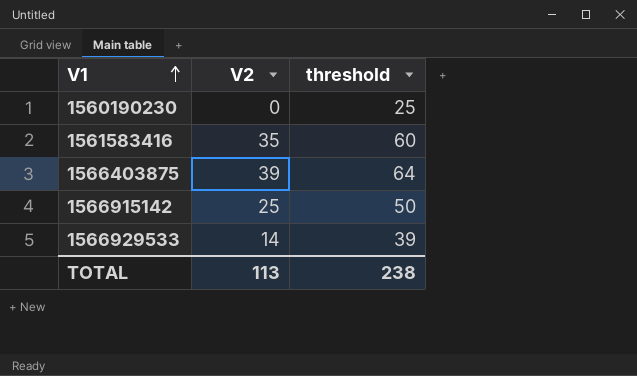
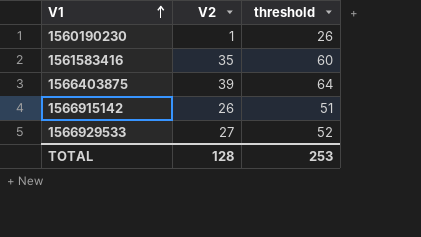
1560190230 | V2: 0 -> 1
1560190230 | threshold: 25 -> 26
1566915142 | V2: 25 -> 26
1566915142 | threshold: 50 -> 51
1566929533 | V2: 14 -> 27
1566929533 | threshold: 39 -> 52
TOTAL | V2: 113 -> 128
TOTAL | threshold: 238 -> 253

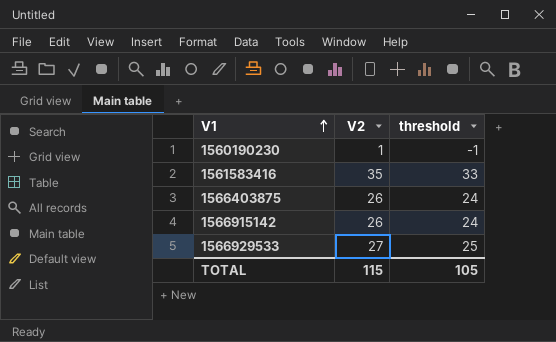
column threshold | formula: [V2] + 25 -> [V2] - 2
1566403875 | V2: 39 -> 26
TOTAL | V2: 128 -> 115
TOTAL | threshold: 253 -> 105

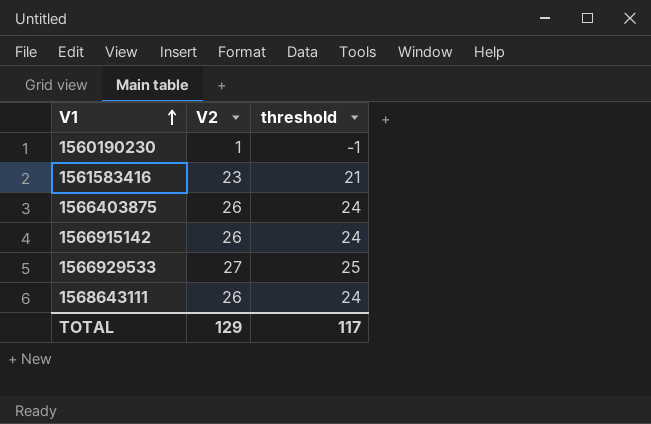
1561583416 | V2: 35 -> 23
1561583416 | threshold: 33 -> 21
row 1568643111: none -> 26 | 24
TOTAL | V2: 115 -> 129
TOTAL | threshold: 105 -> 117

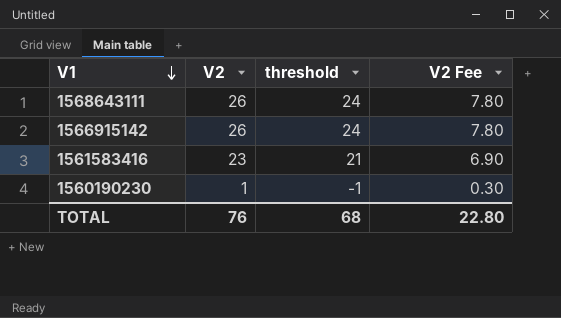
row order: V1 ascending -> V1 descending
column V2 Fee | formula: none -> [V2] * 0.3
row 1566403875: 26 | 24 -> none
row 1566929533: 27 | 25 -> none
TOTAL | V2: 129 -> 76
TOTAL | threshold: 117 -> 68

